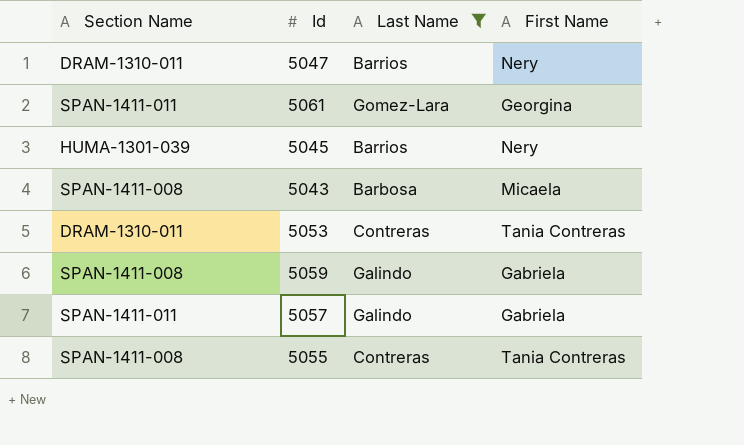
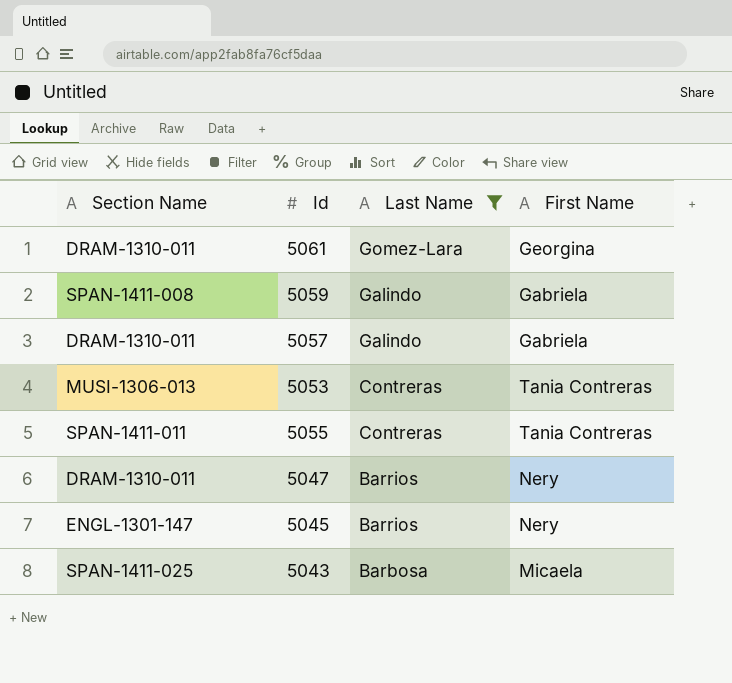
row order: none -> Last Name descending
5061 | Section Name: SPAN-1411-011 -> DRAM-1310-011
5057 | Section Name: SPAN-1411-011 -> DRAM-1310-011
5053 | Section Name: DRAM-1310-011 -> MUSI-1306-013
5055 | Section Name: SPAN-1411-008 -> SPAN-1411-011
5045 | Section Name: HUMA-1301-039 -> ENGL-1301-147
5043 | Section Name: SPAN-1411-008 -> SPAN-1411-025

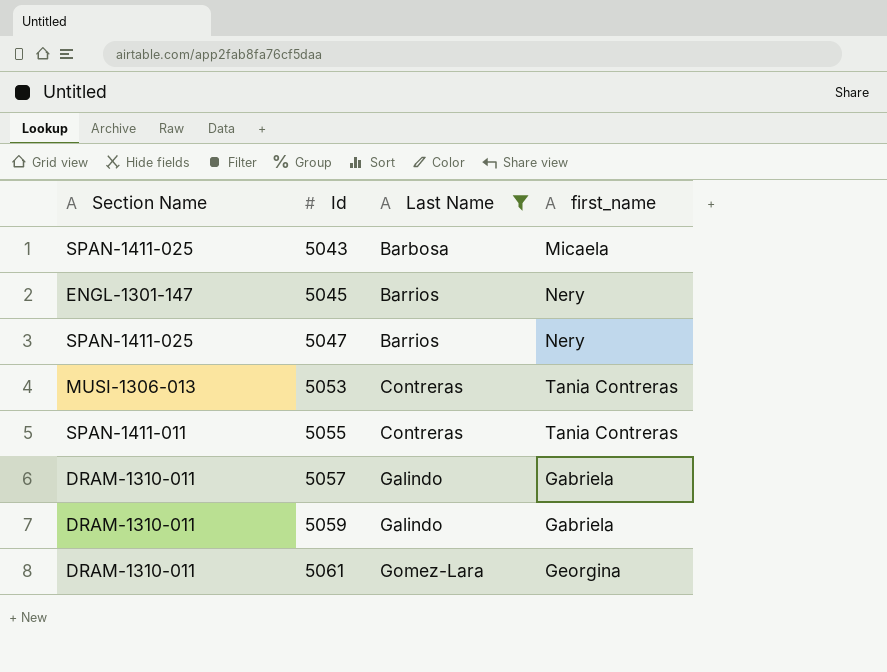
row order: Last Name descending -> Id ascending
column name: First Name -> first_name
5047 | Section Name: DRAM-1310-011 -> SPAN-1411-025
5059 | Section Name: SPAN-1411-008 -> DRAM-1310-011

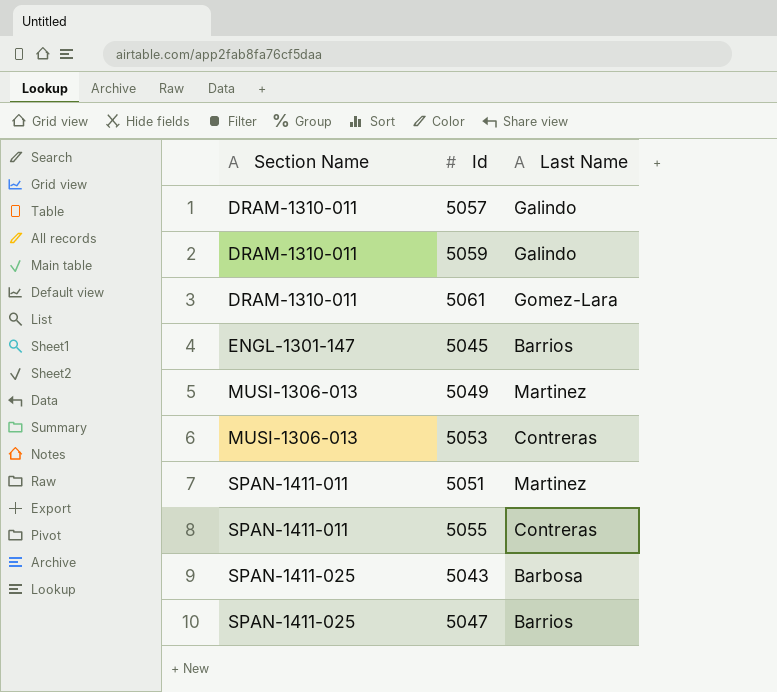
filter: Last Name != Martinez -> none
row order: Id ascending -> Section Name ascending
column first_name | position: 4 -> none

